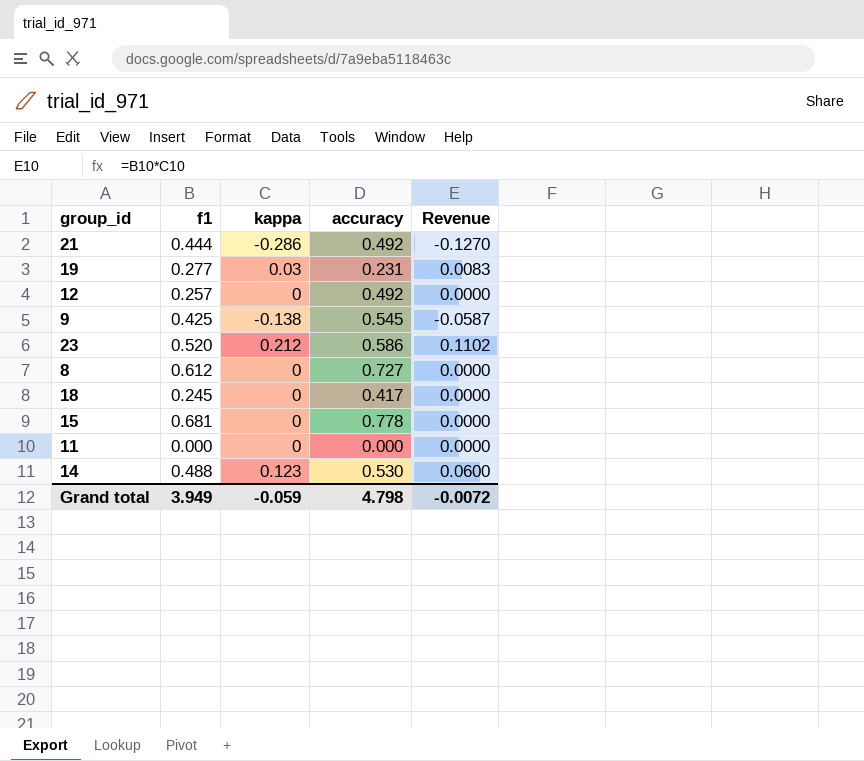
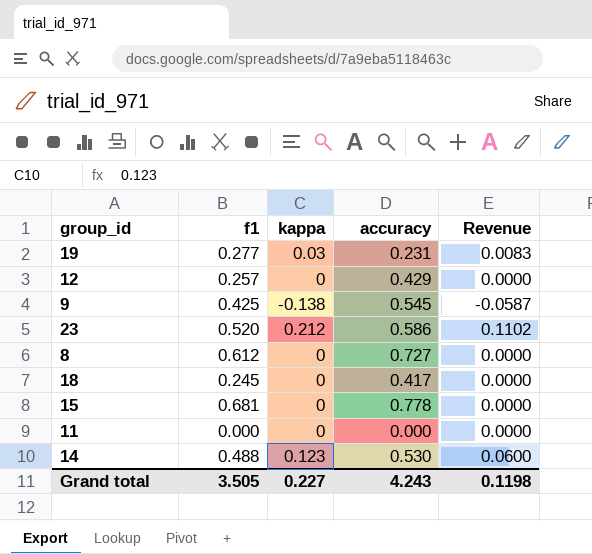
row 21: 0.444 | -0.286 | 0.492 | -0.1270 -> none
12 | accuracy: 0.492 -> 0.429
Grand total | f1: 3.949 -> 3.505
Grand total | kappa: -0.059 -> 0.227
Grand total | accuracy: 4.798 -> 4.243
Grand total | Revenue: -0.0072 -> 0.1198

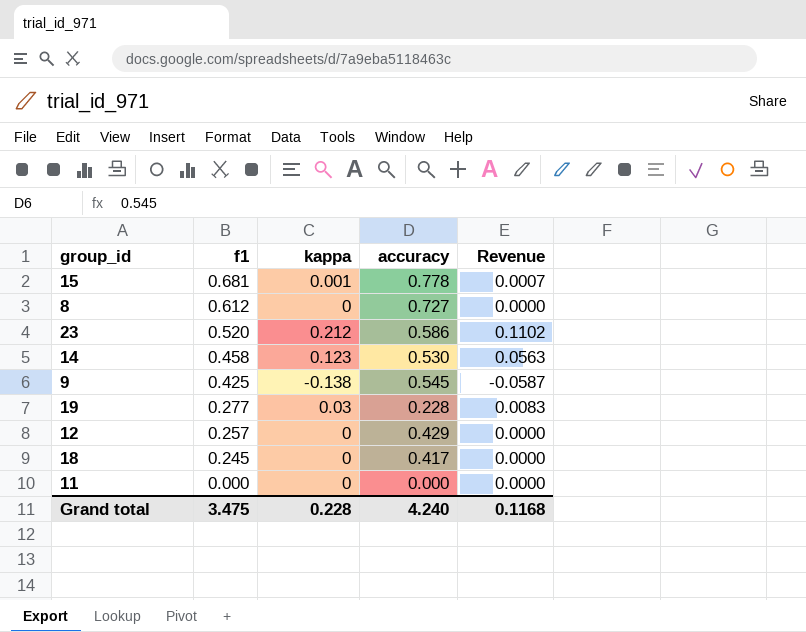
row order: none -> f1 descending
15 | kappa: 0 -> 0.001
15 | Revenue: 0.0000 -> 0.0007
14 | f1: 0.488 -> 0.458
14 | Revenue: 0.0600 -> 0.0563
19 | accuracy: 0.231 -> 0.228
Grand total | f1: 3.505 -> 3.475
Grand total | kappa: 0.227 -> 0.228
Grand total | accuracy: 4.243 -> 4.240
Grand total | Revenue: 0.1198 -> 0.1168

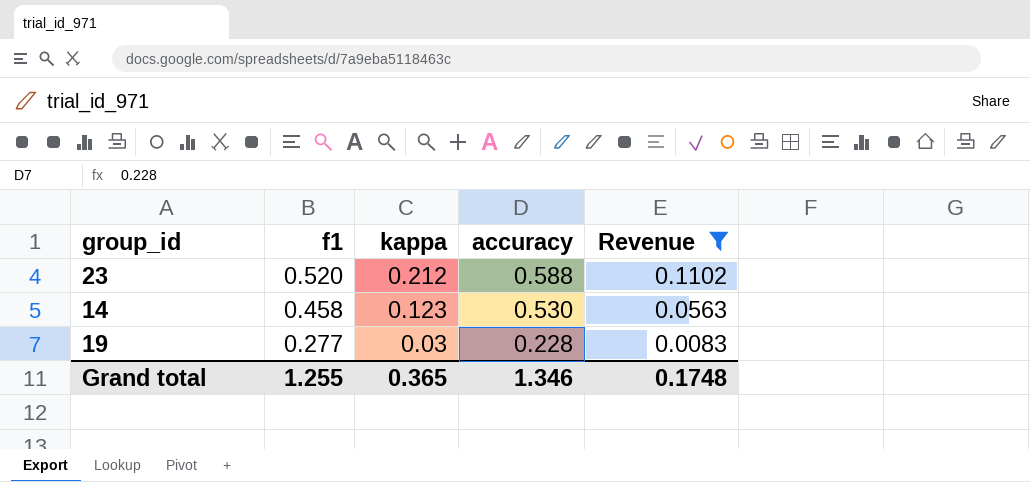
filter: none -> Revenue >= 0.0083
23 | accuracy: 0.586 -> 0.588
Grand total | f1: 3.475 -> 1.255
Grand total | kappa: 0.228 -> 0.365
Grand total | accuracy: 4.240 -> 1.346
Grand total | Revenue: 0.1168 -> 0.1748

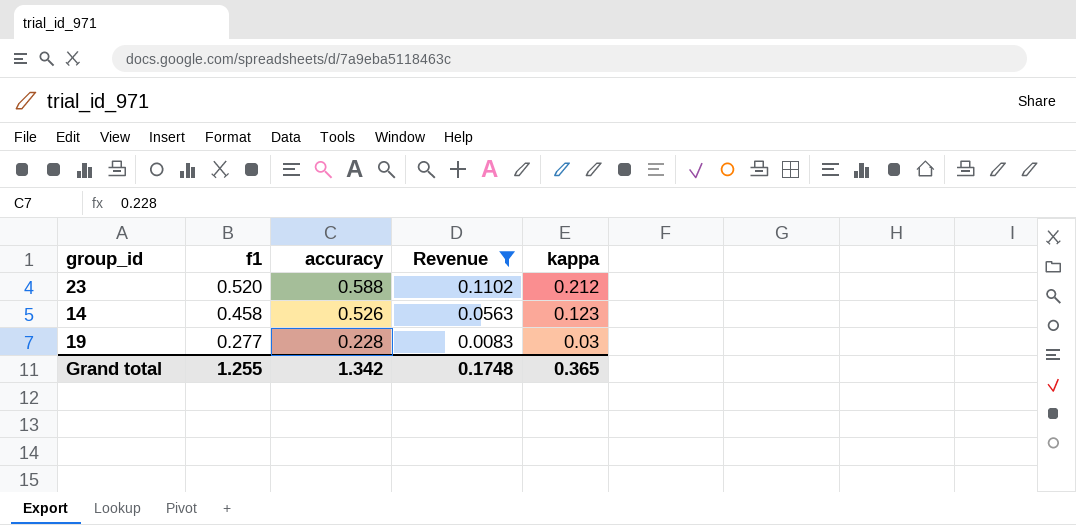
column kappa | position: 3 -> 5
14 | accuracy: 0.530 -> 0.526
Grand total | accuracy: 1.346 -> 1.342

